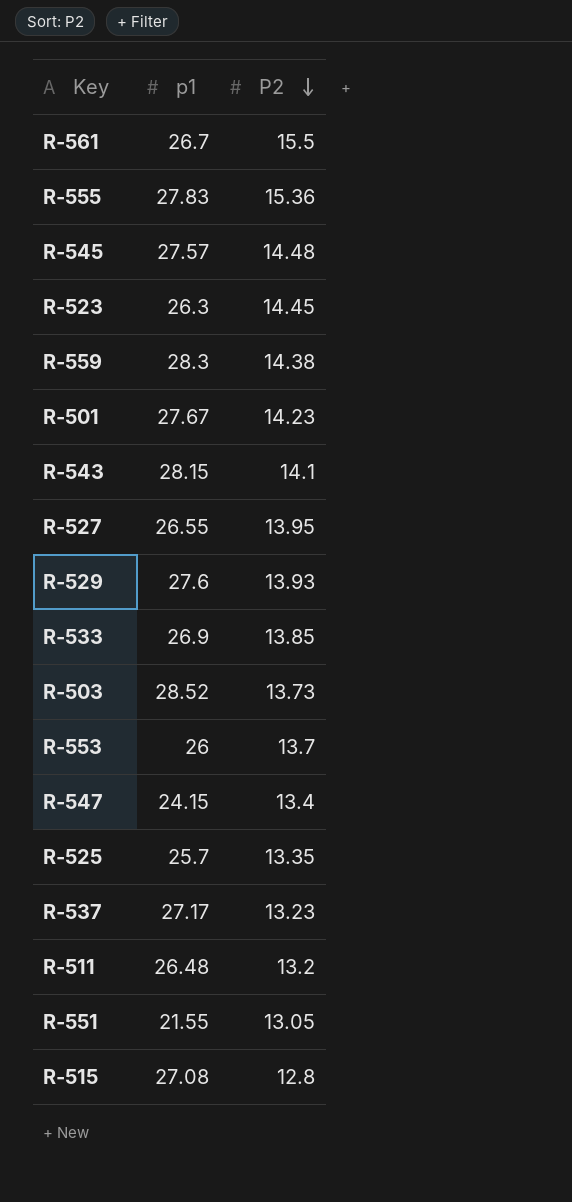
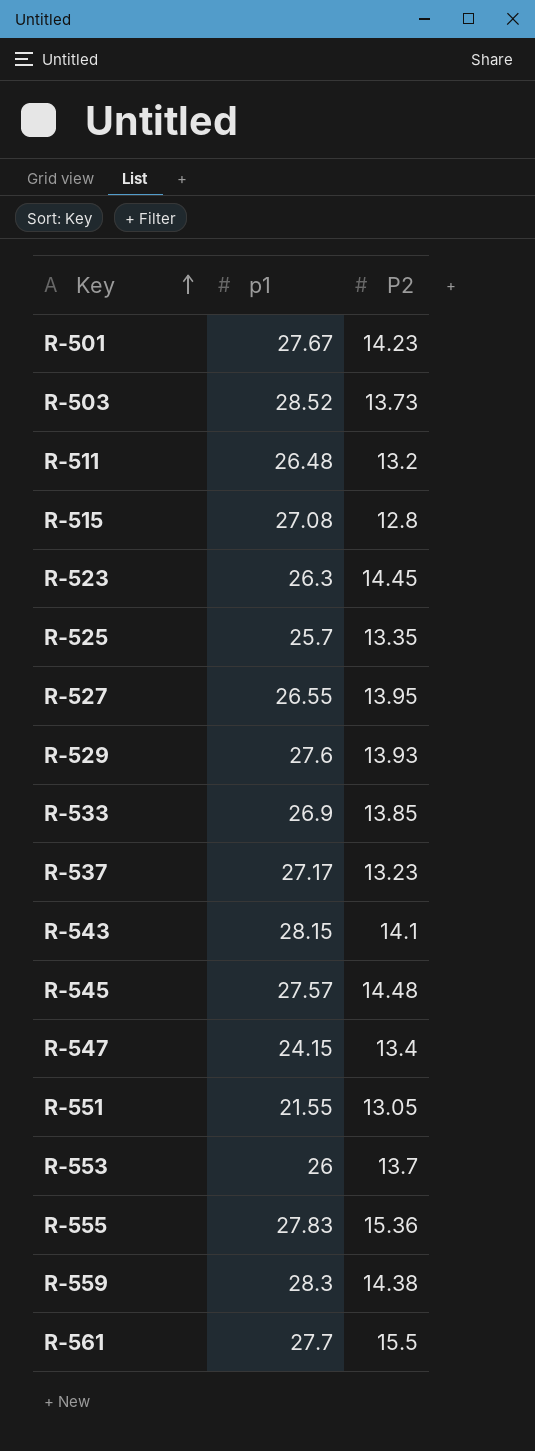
row order: P2 descending -> Key ascending
R-561 | p1: 26.7 -> 27.7

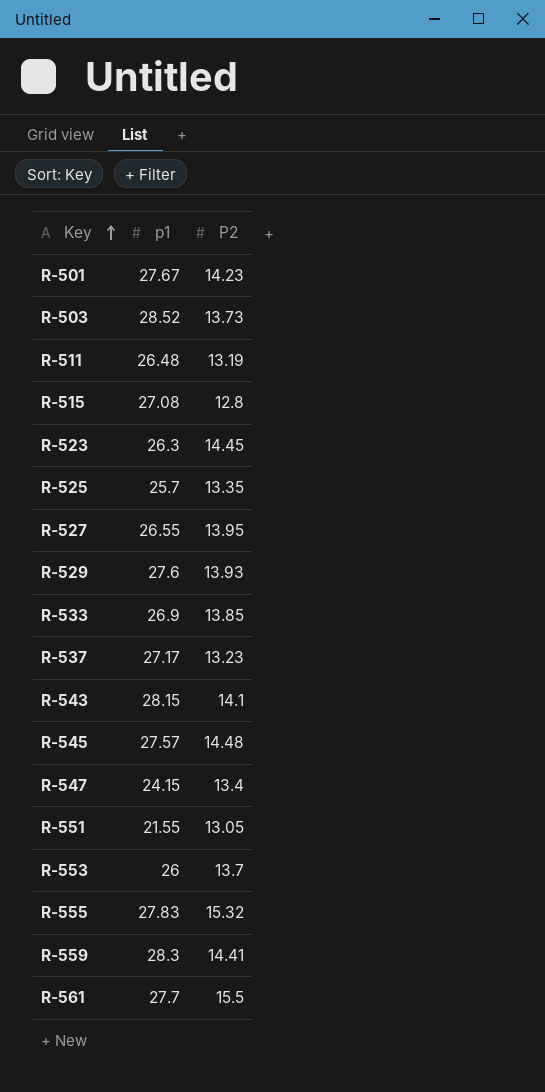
R-511 | P2: 13.2 -> 13.19
R-555 | P2: 15.36 -> 15.32
R-559 | P2: 14.38 -> 14.41

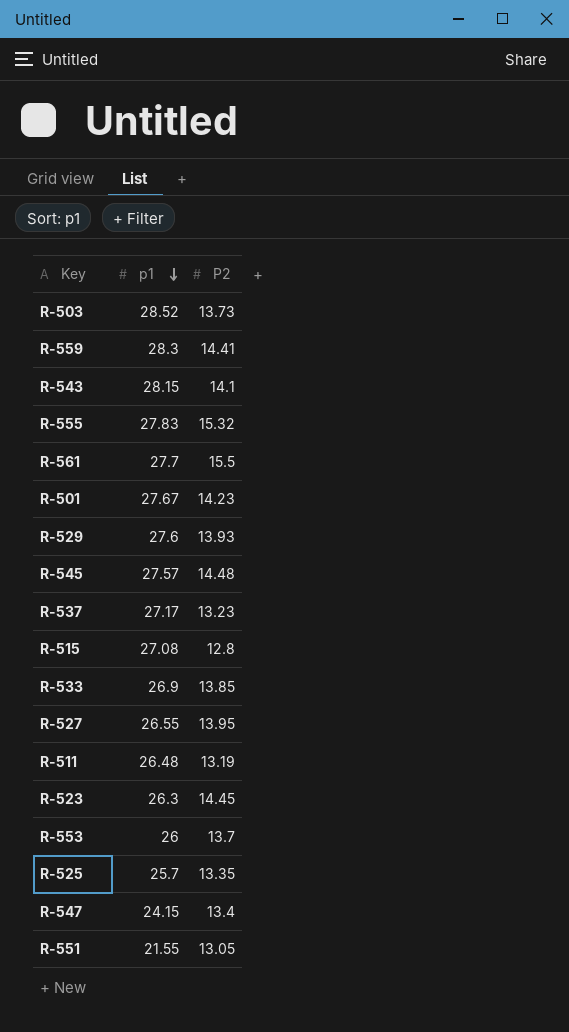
row order: Key ascending -> p1 descending

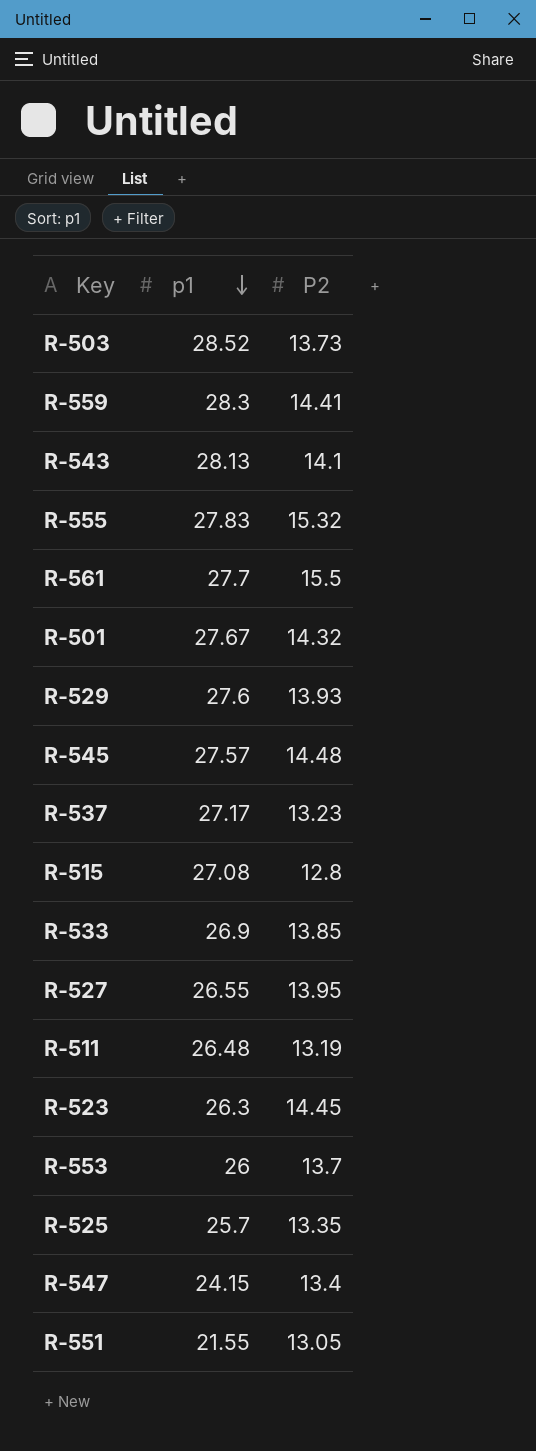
R-543 | p1: 28.15 -> 28.13
R-501 | P2: 14.23 -> 14.32

